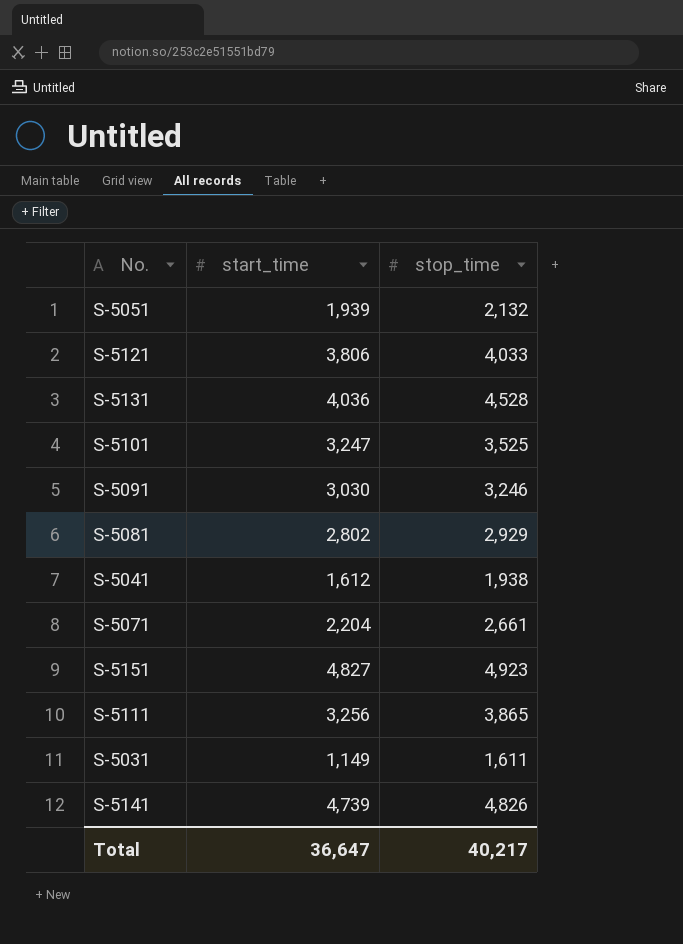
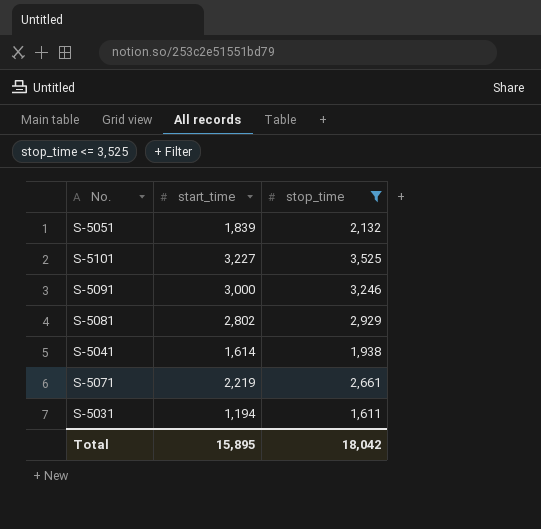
filter: none -> stop_time <= 3,525
S-5051 | start_time: 1,939 -> 1,839
S-5101 | start_time: 3,247 -> 3,227
S-5091 | start_time: 3,030 -> 3,000
S-5041 | start_time: 1,612 -> 1,614
S-5071 | start_time: 2,204 -> 2,219
S-5031 | start_time: 1,149 -> 1,194
Total | start_time: 36,647 -> 15,895
Total | stop_time: 40,217 -> 18,042

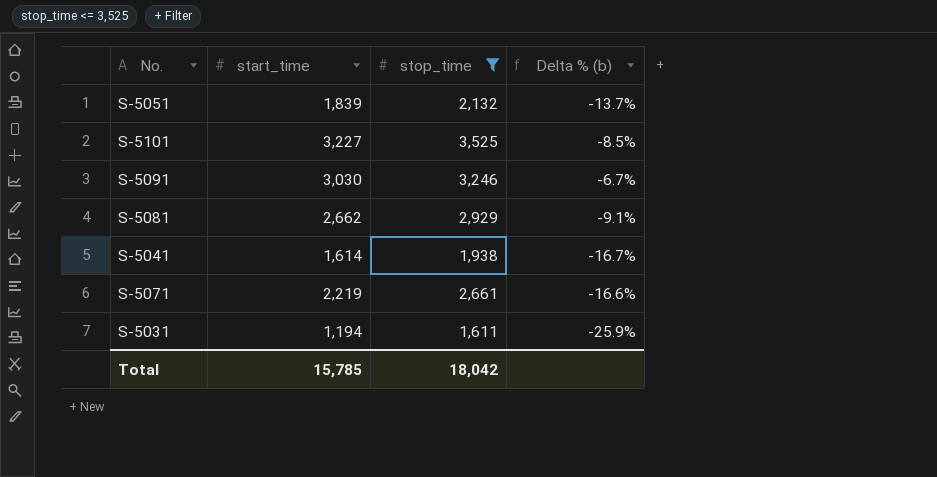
column Delta % (b) | formula: none -> ([start_time] - [stop_time]) / [stop_time]
S-5091 | start_time: 3,000 -> 3,030
S-5081 | start_time: 2,802 -> 2,662
Total | start_time: 15,895 -> 15,785

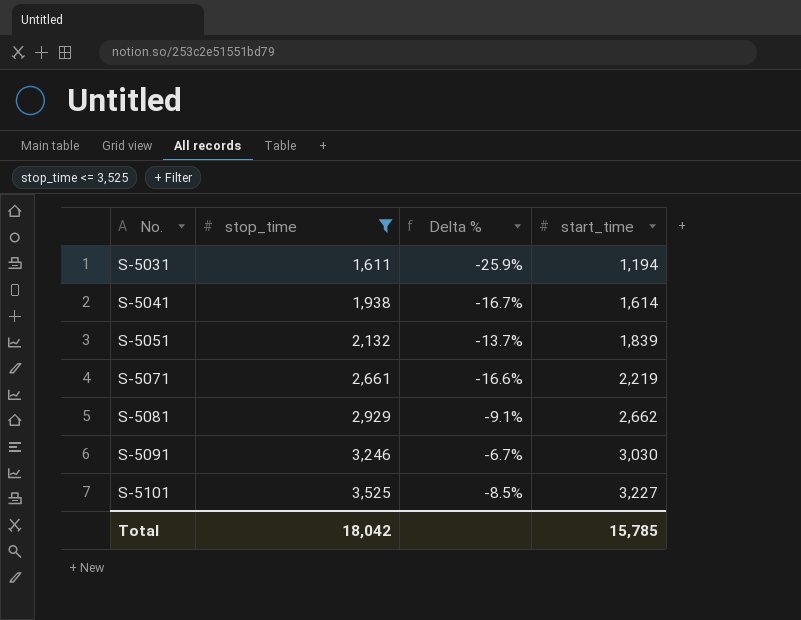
row order: none -> No. ascending
column name: Delta % (b) -> Delta %
column start_time | position: 2 -> 4

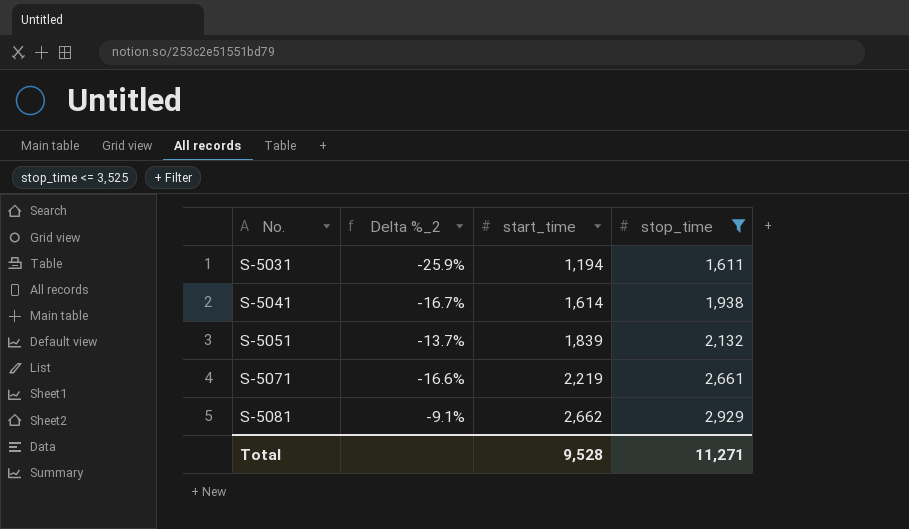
column name: Delta % -> Delta %_2
column stop_time | position: 2 -> 4
row S-5091: 3,246 | -6.7% | 3,030 -> none
row S-5101: 3,525 | -8.5% | 3,227 -> none
Total | start_time: 15,785 -> 9,528
Total | stop_time: 18,042 -> 11,271

